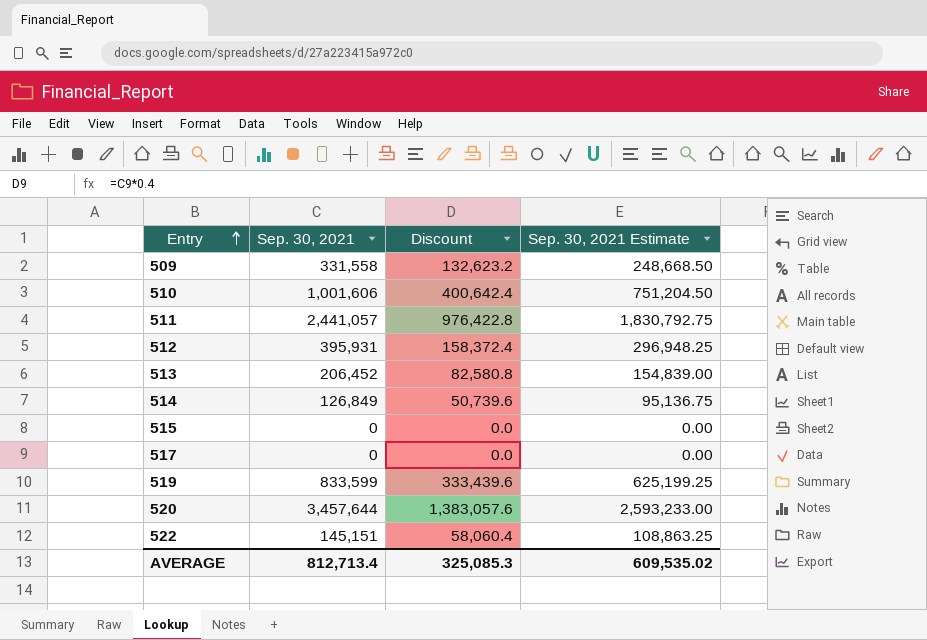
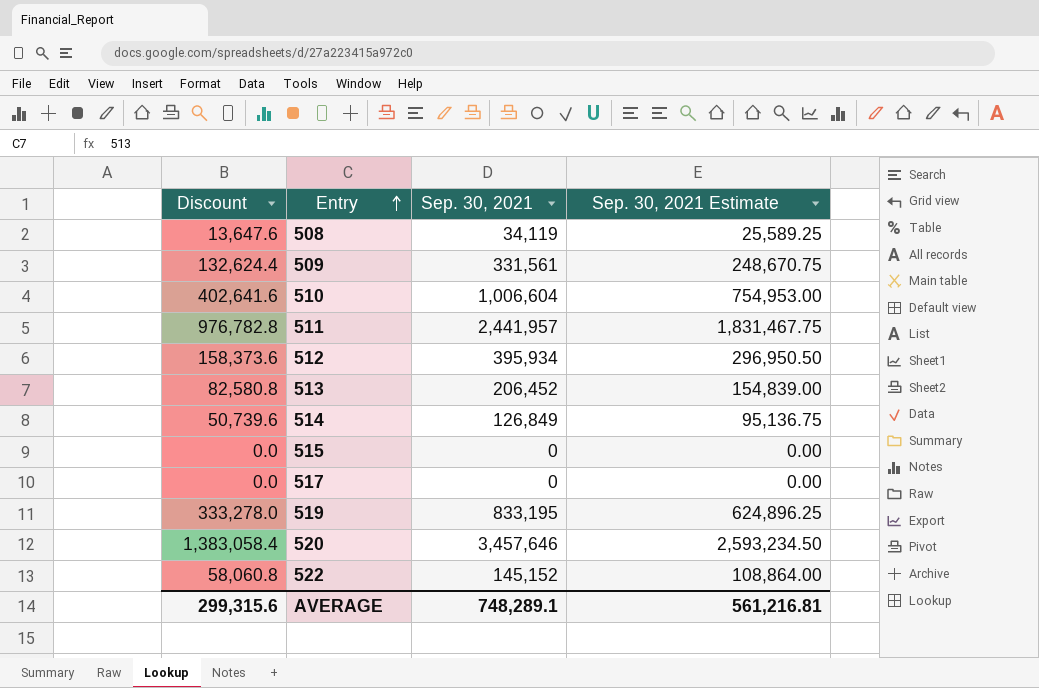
column Discount | position: 3 -> 1
row 508: none -> 13,647.6 | 34,119 | 25,589.25
509 | Discount: 132,623.2 -> 132,624.4
509 | Sep. 30, 2021: 331,558 -> 331,561
509 | Sep. 30, 2021 Estimate: 248,668.50 -> 248,670.75
510 | Discount: 400,642.4 -> 402,641.6
510 | Sep. 30, 2021: 1,001,606 -> 1,006,604
510 | Sep. 30, 2021 Estimate: 751,204.50 -> 754,953.00
511 | Discount: 976,422.8 -> 976,782.8
511 | Sep. 30, 2021: 2,441,057 -> 2,441,957
511 | Sep. 30, 2021 Estimate: 1,830,792.75 -> 1,831,467.75
512 | Discount: 158,372.4 -> 158,373.6
512 | Sep. 30, 2021: 395,931 -> 395,934
512 | Sep. 30, 2021 Estimate: 296,948.25 -> 296,950.50
519 | Discount: 333,439.6 -> 333,278.0
519 | Sep. 30, 2021: 833,599 -> 833,195
519 | Sep. 30, 2021 Estimate: 625,199.25 -> 624,896.25
520 | Discount: 1,383,057.6 -> 1,383,058.4
520 | Sep. 30, 2021: 3,457,644 -> 3,457,646
520 | Sep. 30, 2021 Estimate: 2,593,233.00 -> 2,593,234.50
522 | Discount: 58,060.4 -> 58,060.8
522 | Sep. 30, 2021: 145,151 -> 145,152
522 | Sep. 30, 2021 Estimate: 108,863.25 -> 108,864.00
AVERAGE | Discount: 325,085.3 -> 299,315.6
AVERAGE | Sep. 30, 2021: 812,713.4 -> 748,289.1
AVERAGE | Sep. 30, 2021 Estimate: 609,535.02 -> 561,216.81

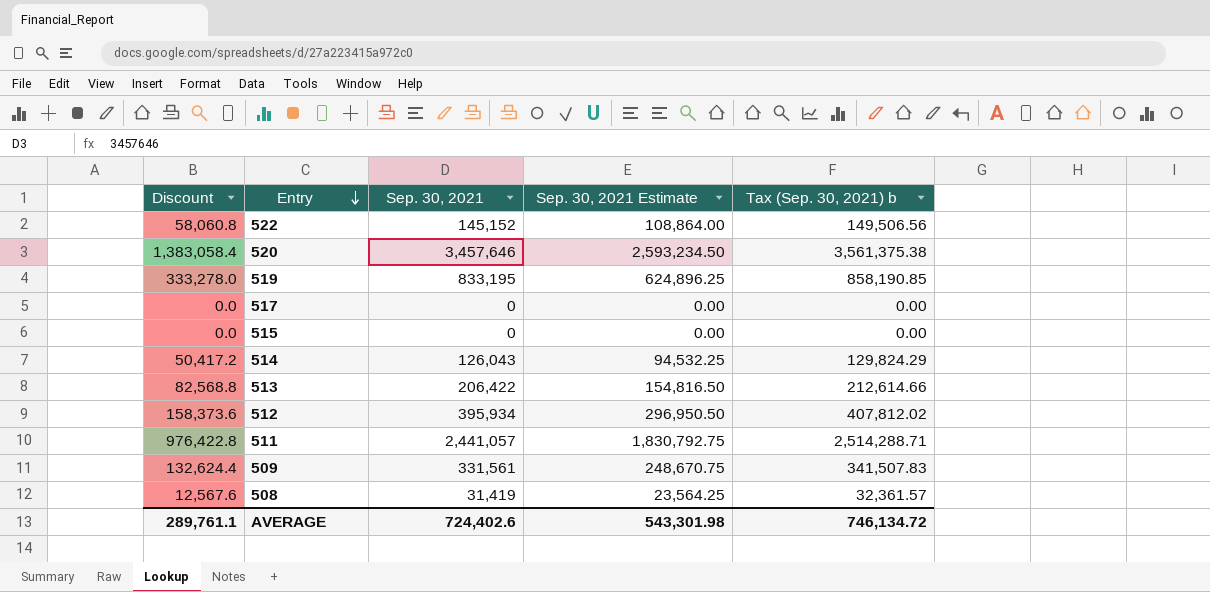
row order: Entry ascending -> Entry descending
column Tax (Sep. 30, 2021) b | formula: none -> [Sep. 30, 2021] * 1.03
row 510: 402,641.6 | 1,006,604 | 754,953.00 -> none
514 | Discount: 50,739.6 -> 50,417.2
514 | Sep. 30, 2021: 126,849 -> 126,043
514 | Sep. 30, 2021 Estimate: 95,136.75 -> 94,532.25
513 | Discount: 82,580.8 -> 82,568.8
513 | Sep. 30, 2021: 206,452 -> 206,422
513 | Sep. 30, 2021 Estimate: 154,839.00 -> 154,816.50
511 | Discount: 976,782.8 -> 976,422.8
511 | Sep. 30, 2021: 2,441,957 -> 2,441,057
511 | Sep. 30, 2021 Estimate: 1,831,467.75 -> 1,830,792.75
508 | Discount: 13,647.6 -> 12,567.6
508 | Sep. 30, 2021: 34,119 -> 31,419
508 | Sep. 30, 2021 Estimate: 25,589.25 -> 23,564.25
AVERAGE | Discount: 299,315.6 -> 289,761.1
AVERAGE | Sep. 30, 2021: 748,289.1 -> 724,402.6
AVERAGE | Sep. 30, 2021 Estimate: 561,216.81 -> 543,301.98

